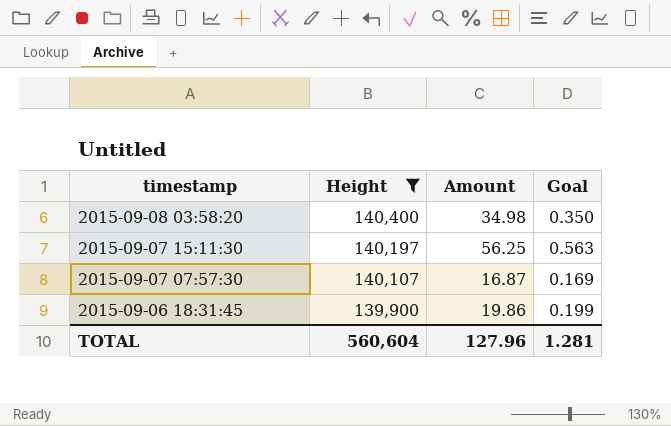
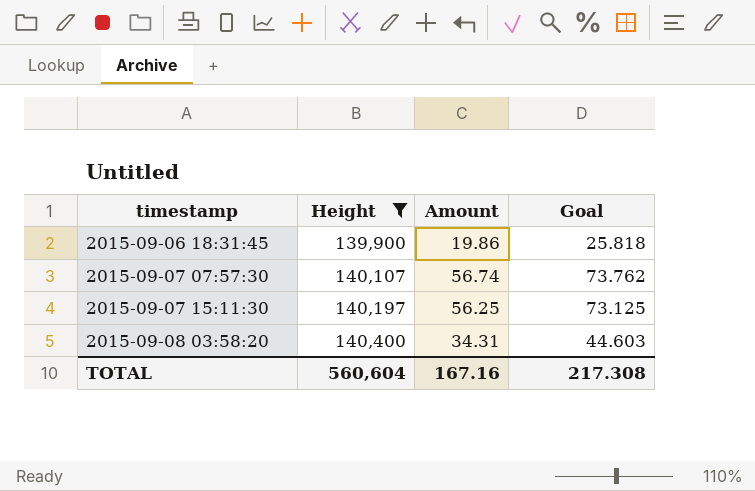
row order: timestamp descending -> timestamp ascending
column Goal | formula: [Amount] * 0.01 -> [Amount] * 1.3
2015-09-07 07:57:30 | Amount: 16.87 -> 56.74
2015-09-08 03:58:20 | Amount: 34.98 -> 34.31
TOTAL | Amount: 127.96 -> 167.16
TOTAL | Goal: 1.281 -> 217.308

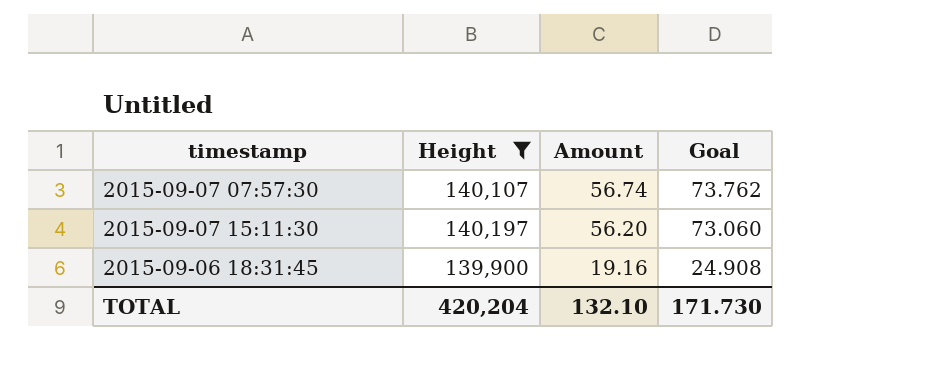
row order: timestamp ascending -> Amount descending
row 2015-09-08 03:58:20: 140,400 | 34.31 | 44.603 -> none
2015-09-07 15:11:30 | Amount: 56.25 -> 56.20
2015-09-07 15:11:30 | Goal: 73.125 -> 73.060
2015-09-06 18:31:45 | Amount: 19.86 -> 19.16
2015-09-06 18:31:45 | Goal: 25.818 -> 24.908
TOTAL | Height: 560,604 -> 420,204
TOTAL | Amount: 167.16 -> 132.10
TOTAL | Goal: 217.308 -> 171.730

